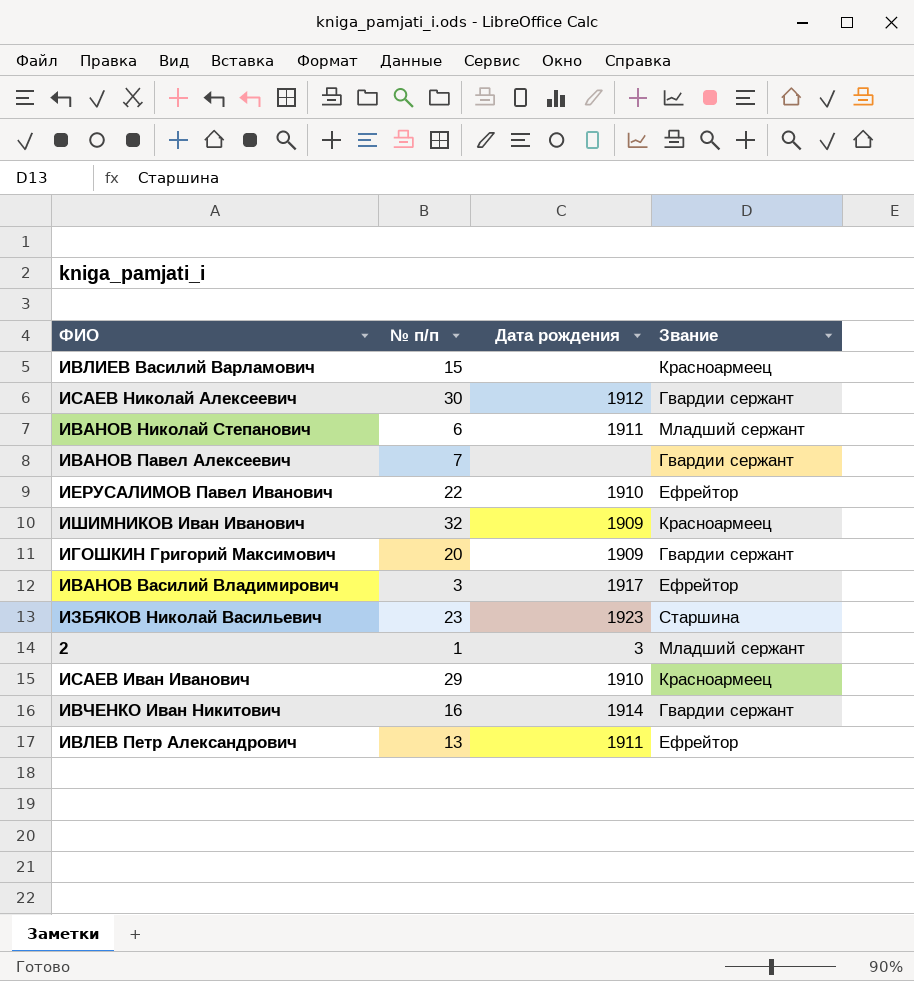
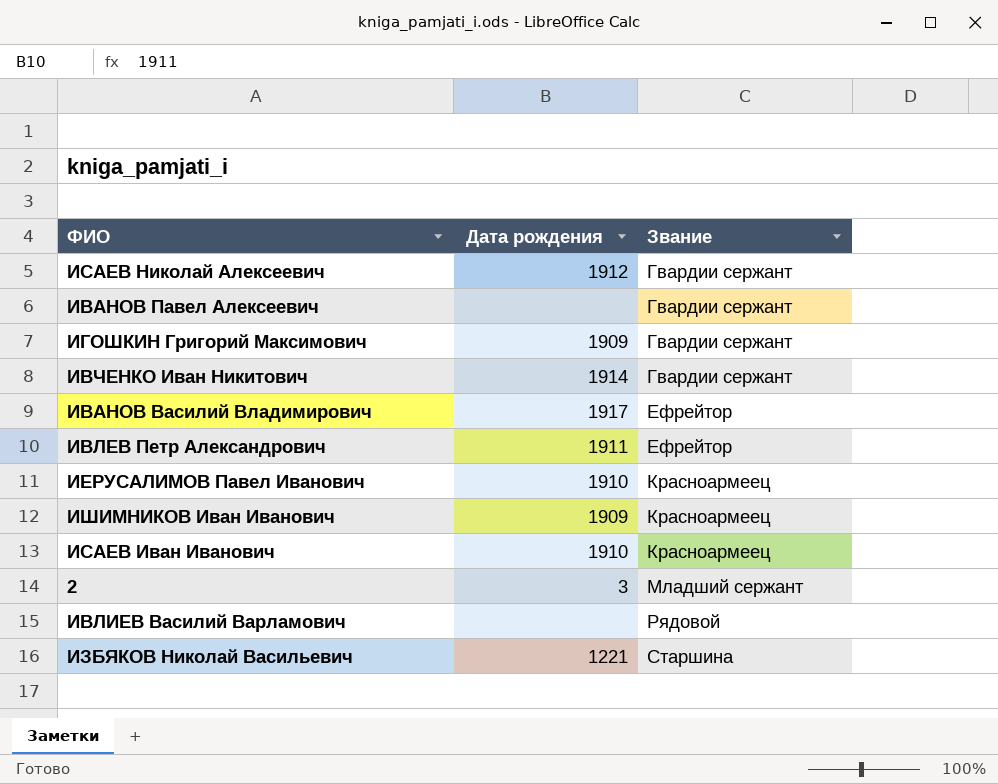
row order: none -> Звание ascending
column № п/п | position: 2 -> none
row ИВАНОВ Николай Степанович: 6 | 1911 | Младший сержант -> none
ИЕРУСАЛИМОВ Павел Иванович | Звание: Ефрейтор -> Красноармеец
ИВЛИЕВ Василий Варламович | Звание: Красноармеец -> Рядовой
ИЗБЯКОВ Николай Васильевич | Дата рождения: 1923 -> 1221

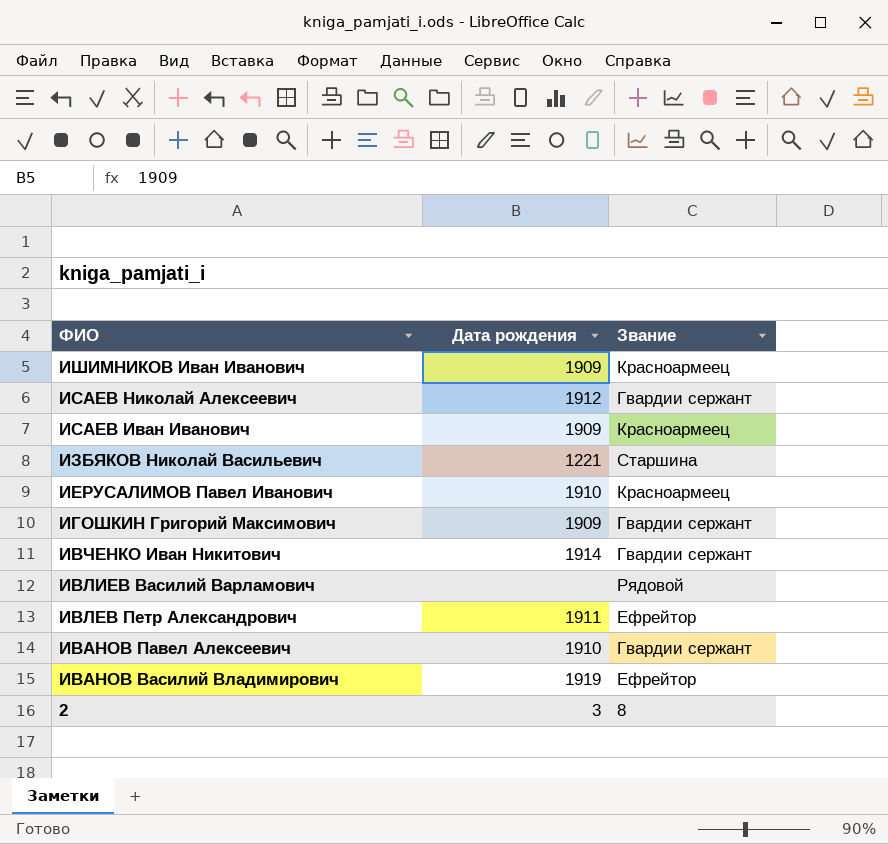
row order: Звание ascending -> ФИО descending
ИСАЕВ Иван Иванович | Дата рождения: 1910 -> 1909
ИВАНОВ Павел Алексеевич | Дата рождения: none -> 1910
ИВАНОВ Василий Владимирович | Дата рождения: 1917 -> 1919
2 | Звание: Младший сержант -> 8

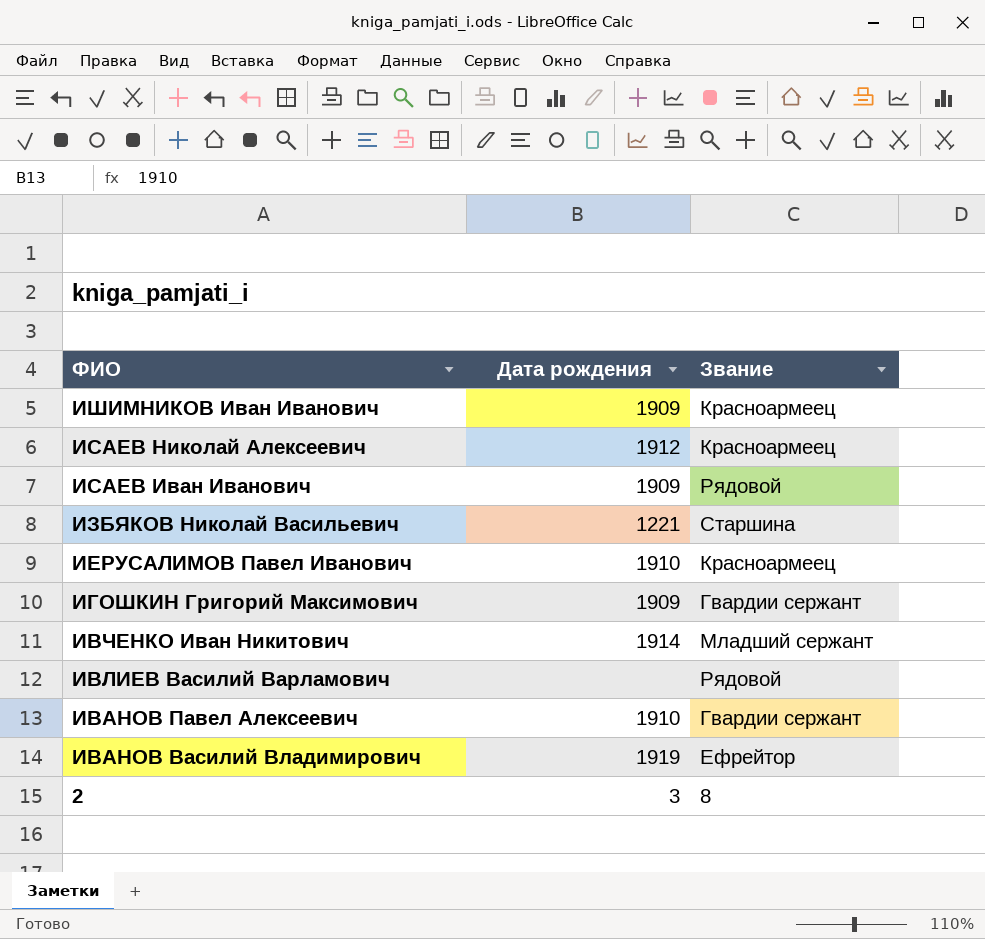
row ИВЛЕВ Петр Александрович: 1911 | Ефрейтор -> none
ИСАЕВ Николай Алексеевич | Звание: Гвардии сержант -> Красноармеец
ИСАЕВ Иван Иванович | Звание: Красноармеец -> Рядовой
ИВЧЕНКО Иван Никитович | Звание: Гвардии сержант -> Младший сержант

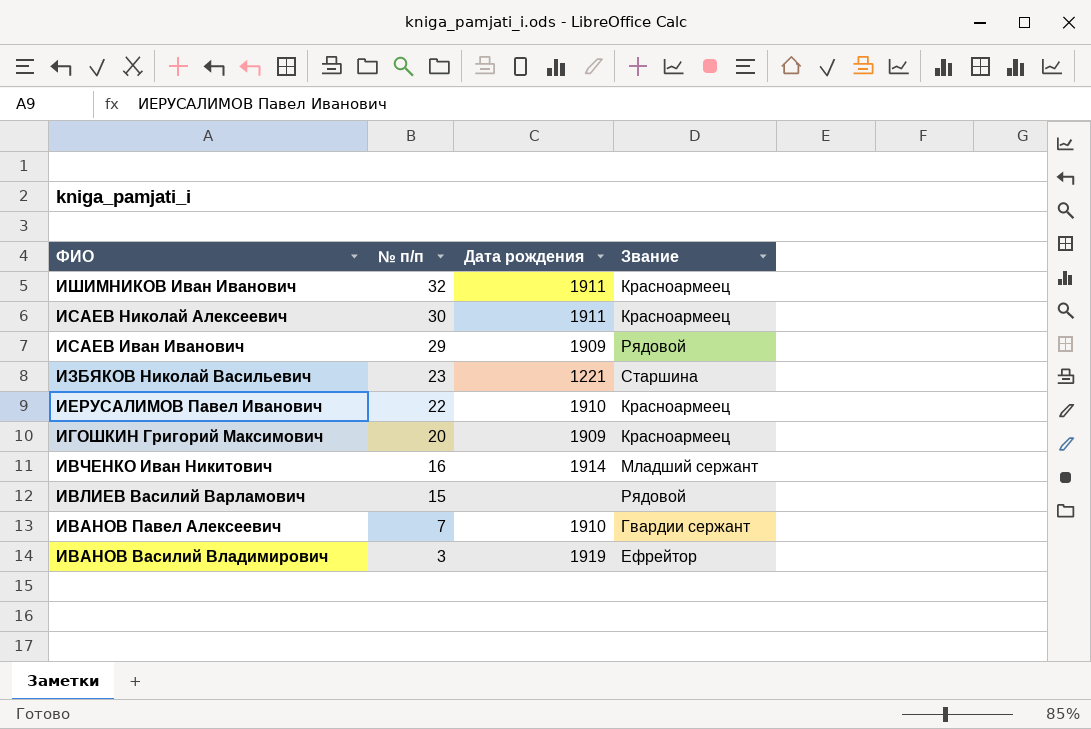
column № п/п | position: none -> 2
row 2: 3 | 8 -> none
ИШИМНИКОВ Иван Иванович | Дата рождения: 1909 -> 1911
ИСАЕВ Николай Алексеевич | Дата рождения: 1912 -> 1911
ИГОШКИН Григорий Максимович | Звание: Гвардии сержант -> Красноармеец

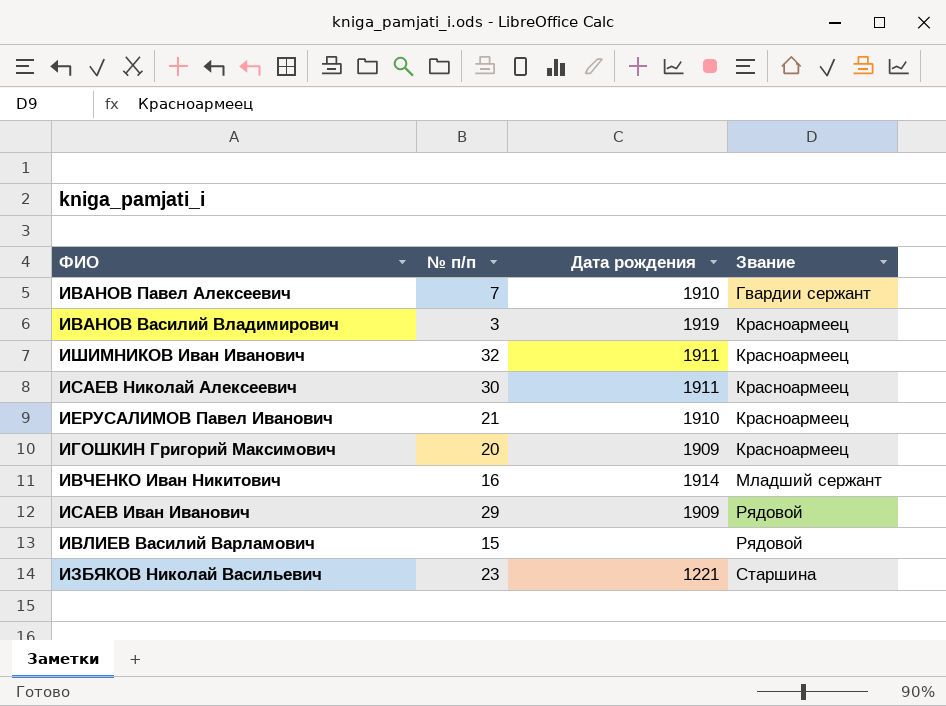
row order: ФИО descending -> Звание ascending
ИВАНОВ Василий Владимирович | Звание: Ефрейтор -> Красноармеец
ИЕРУСАЛИМОВ Павел Иванович | № п/п: 22 -> 21

